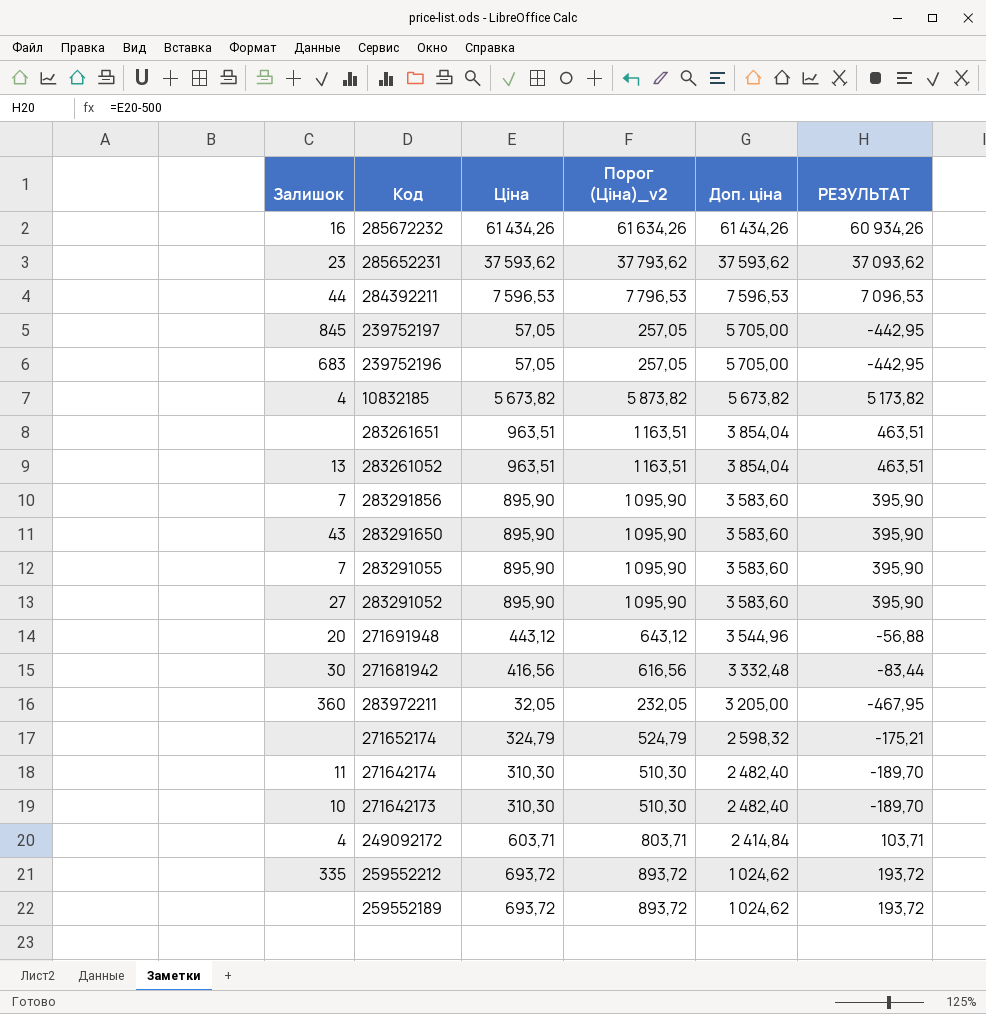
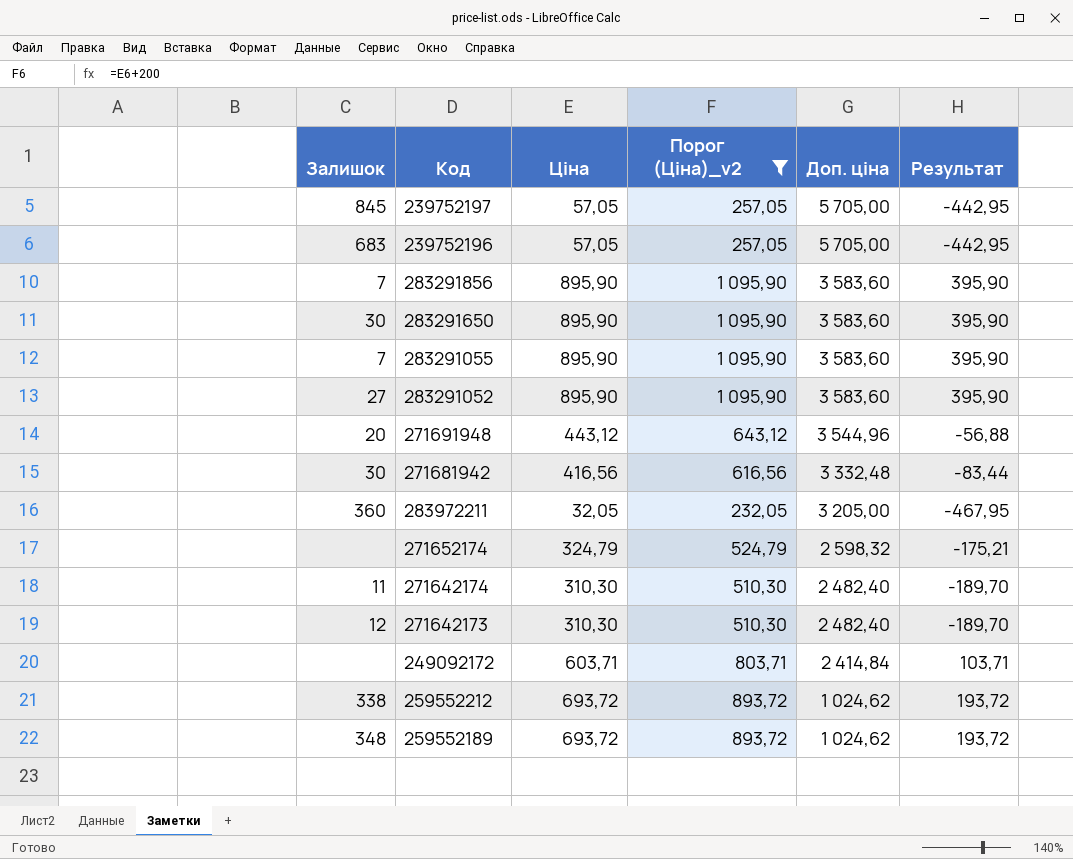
filter: none -> Порог (Ціна)_v2 <= 1 095,90
column name: РЕЗУЛЬТАТ -> Результат
283291650 | Залишок: 43 -> 30
271642173 | Залишок: 10 -> 12
249092172 | Залишок: 4 -> none
259552212 | Залишок: 335 -> 338
259552189 | Залишок: none -> 348

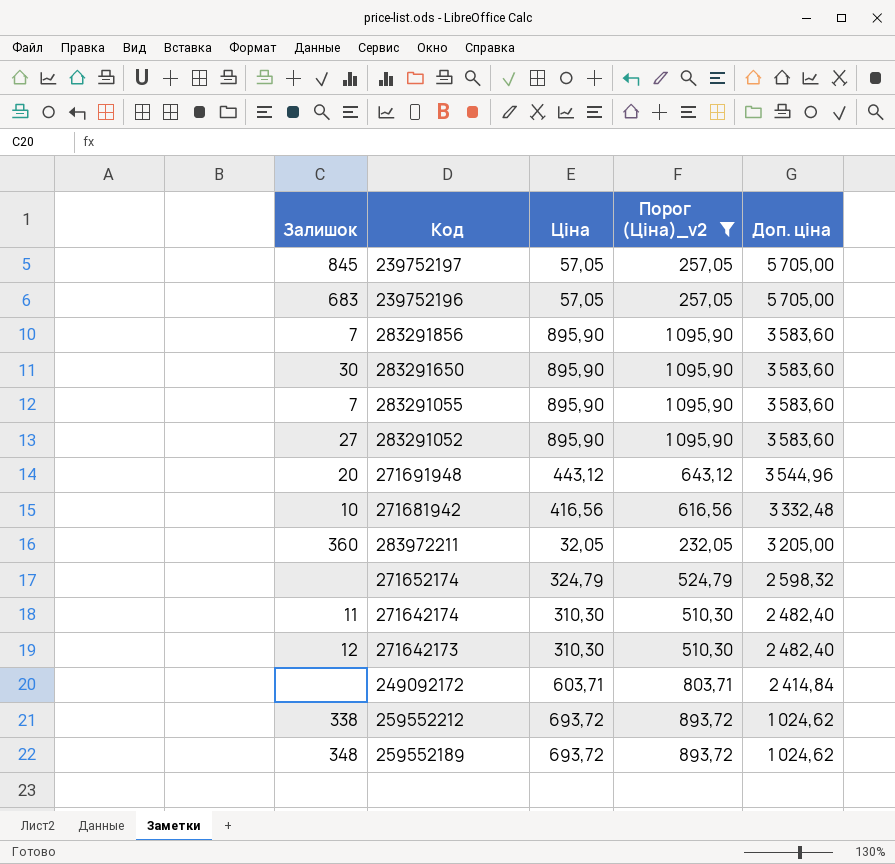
column Результат | formula: [Ціна] - 500 -> none
271681942 | Залишок: 30 -> 10

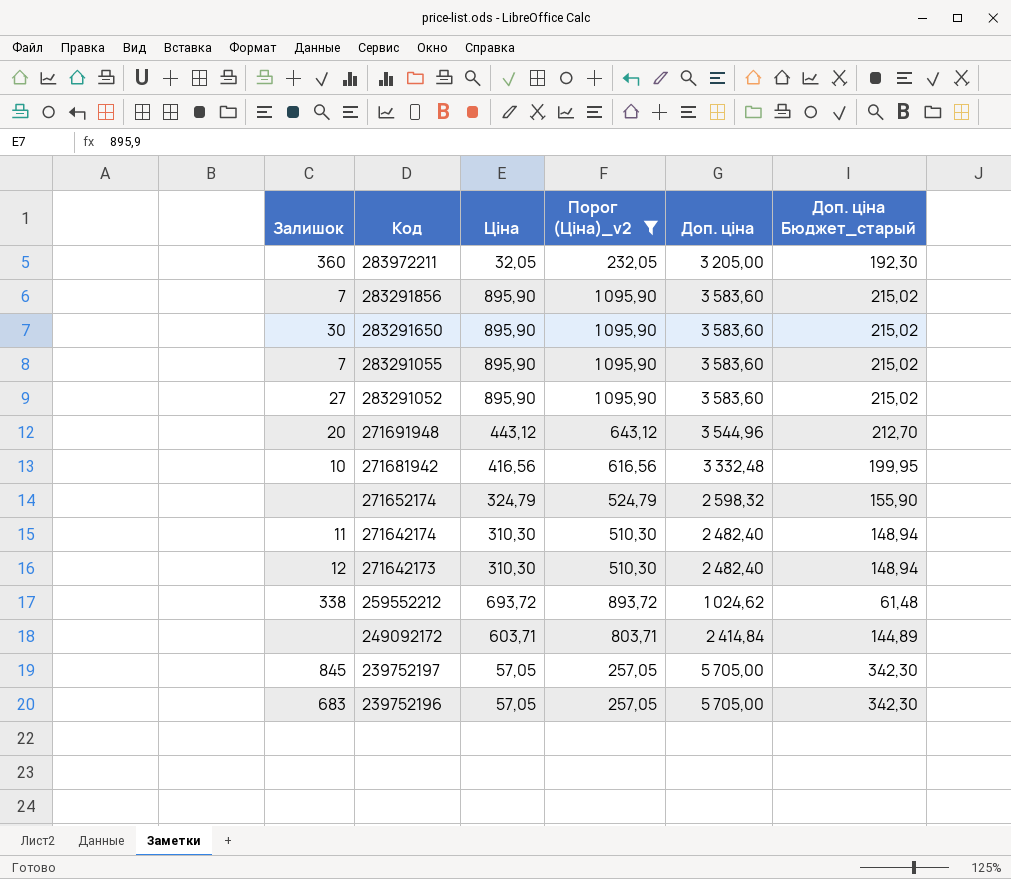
row order: Доп. ціна descending -> Код descending
column Доп. ціна Бюджет_старый | formula: none -> [Доп. ціна] * 0,06
row 259552189: 348 | 693,72 | 893,72 | 1 024,62 -> none

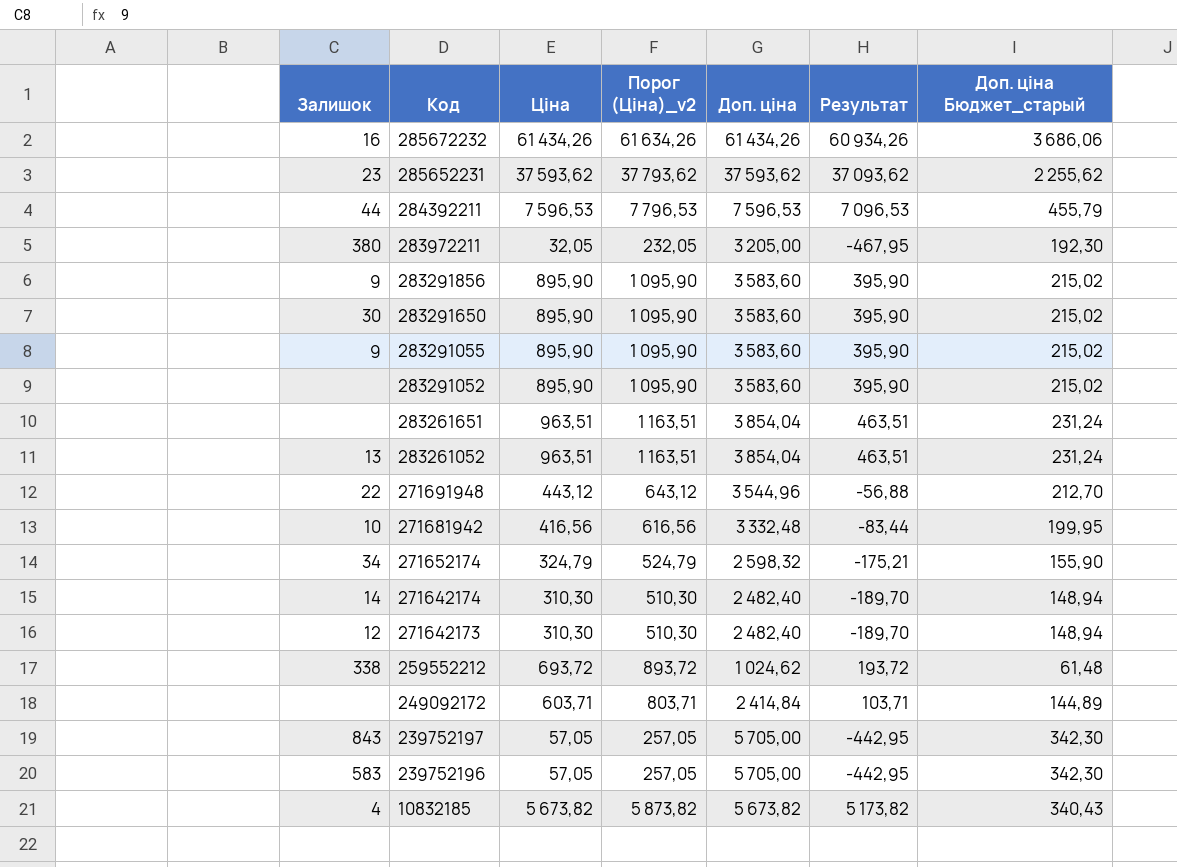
filter: Порог (Ціна)_v2 <= 1 095,90 -> none
column Результат | formula: none -> [Ціна] - 500
283972211 | Залишок: 360 -> 380
283291856 | Залишок: 7 -> 9
283291055 | Залишок: 7 -> 9
283291052 | Залишок: 27 -> none
271691948 | Залишок: 20 -> 22
271652174 | Залишок: none -> 34
271642174 | Залишок: 11 -> 14
239752197 | Залишок: 845 -> 843
239752196 | Залишок: 683 -> 583

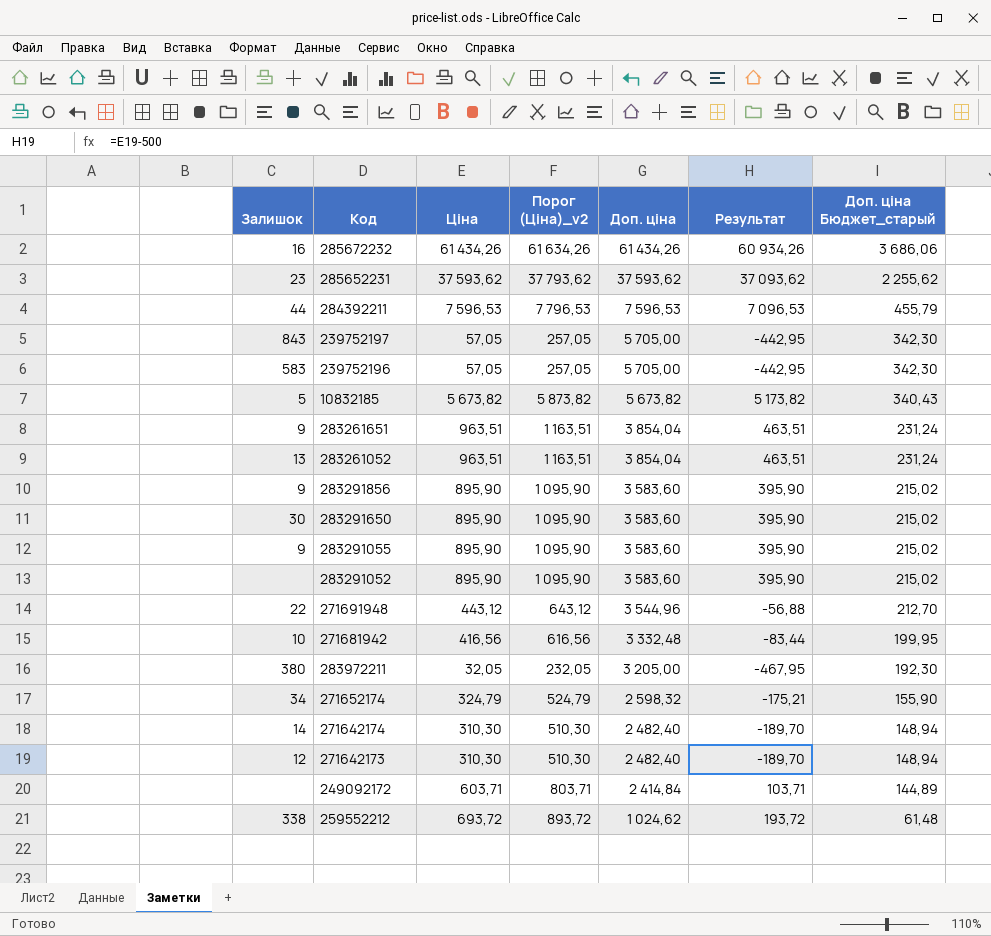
row order: Код descending -> Доп. ціна descending
10832185 | Залишок: 4 -> 5
283261651 | Залишок: none -> 9

